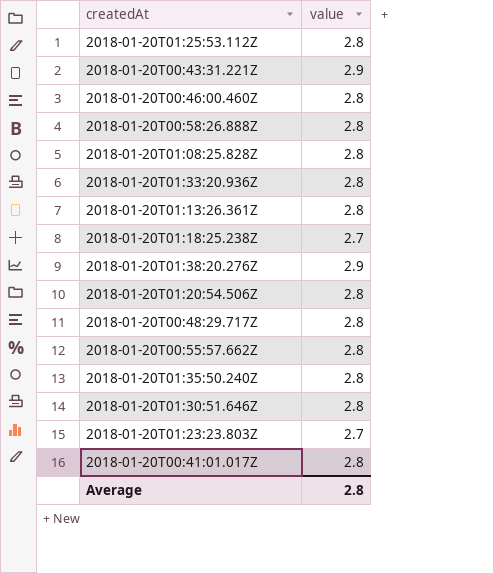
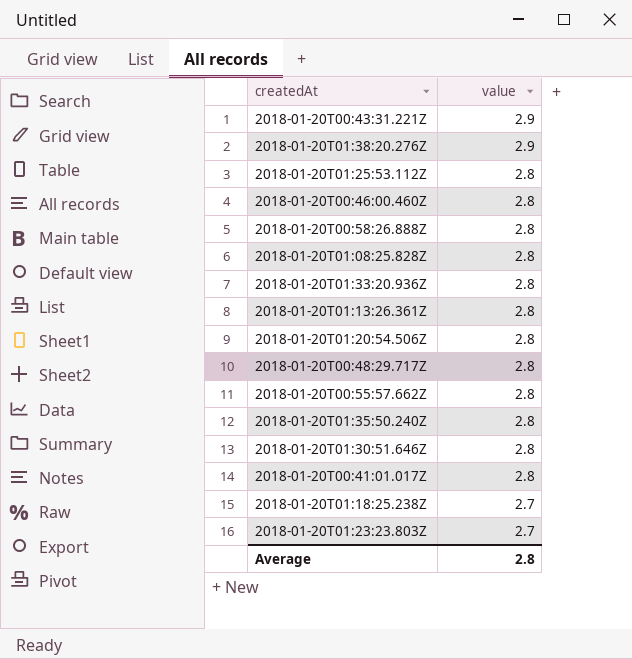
row order: none -> value descending

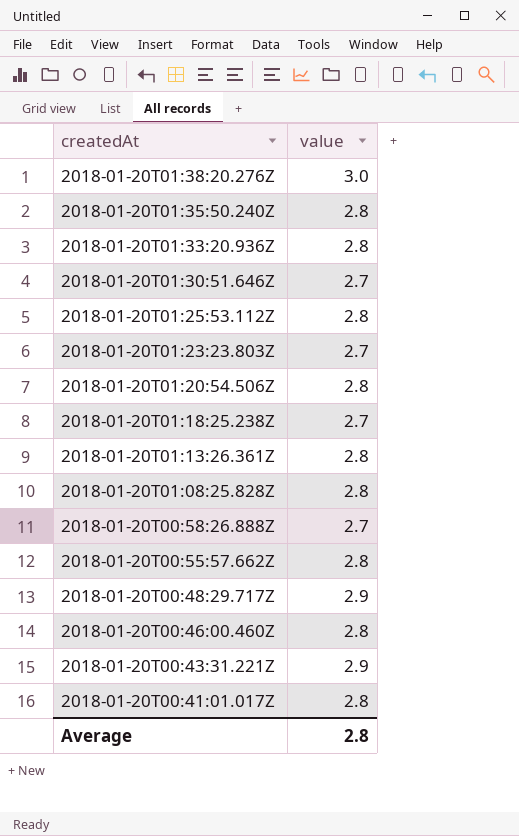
row order: value descending -> createdAt descending
2018-01-20T01:38:20.276Z | value: 2.9 -> 3.0
2018-01-20T01:30:51.646Z | value: 2.8 -> 2.7
2018-01-20T00:58:26.888Z | value: 2.8 -> 2.7
2018-01-20T00:48:29.717Z | value: 2.8 -> 2.9

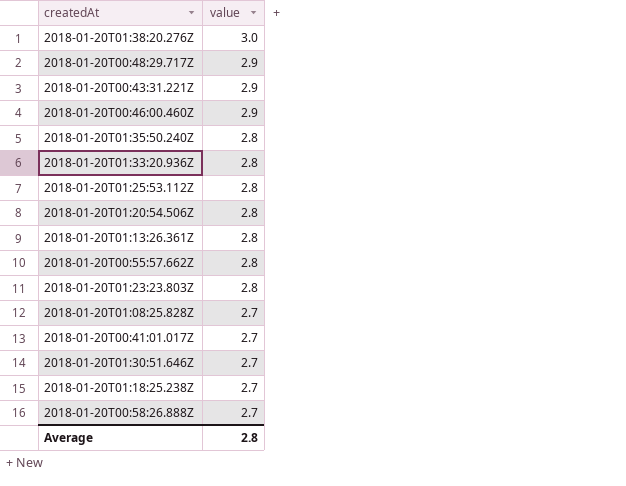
row order: createdAt descending -> value descending
2018-01-20T00:46:00.460Z | value: 2.8 -> 2.9
2018-01-20T01:23:23.803Z | value: 2.7 -> 2.8
2018-01-20T01:08:25.828Z | value: 2.8 -> 2.7
2018-01-20T00:41:01.017Z | value: 2.8 -> 2.7

